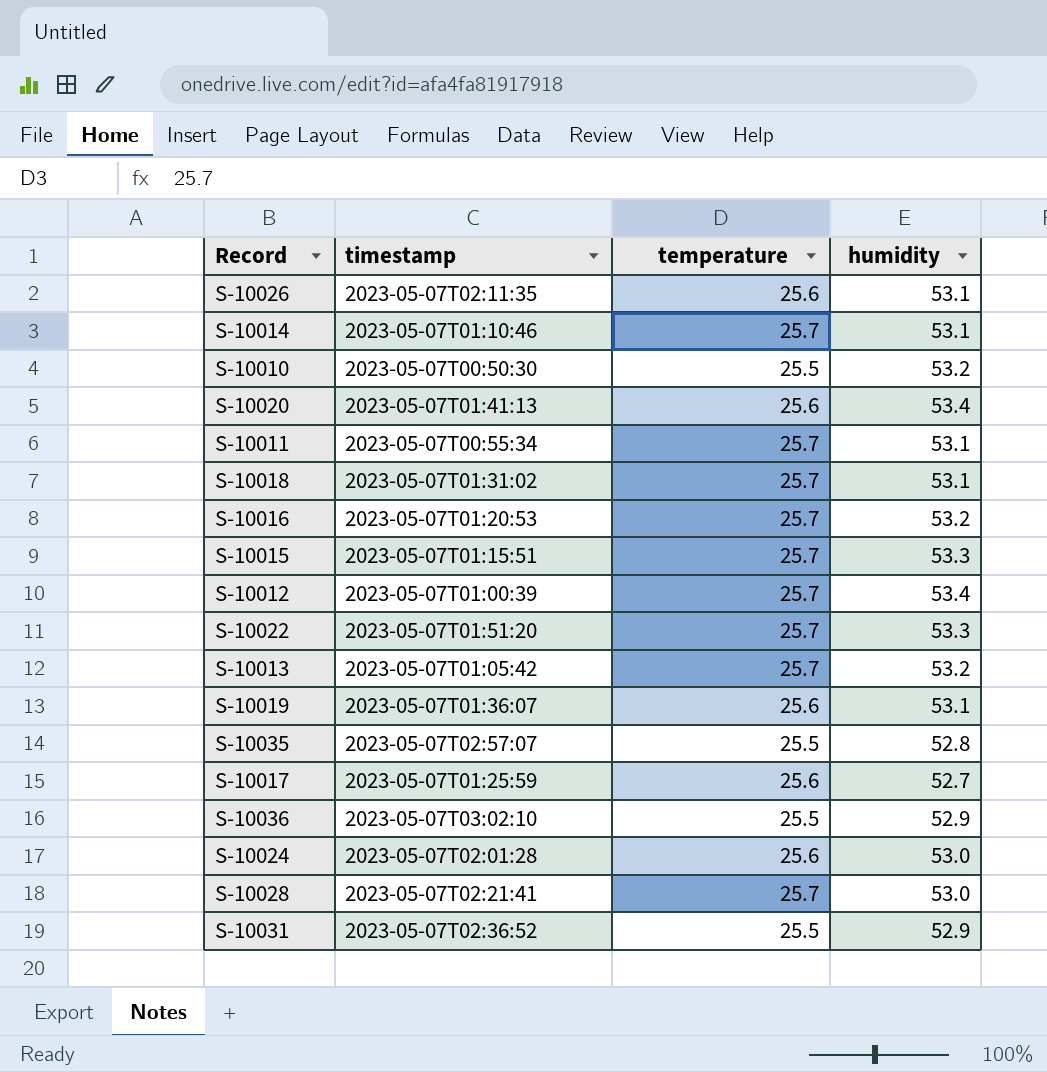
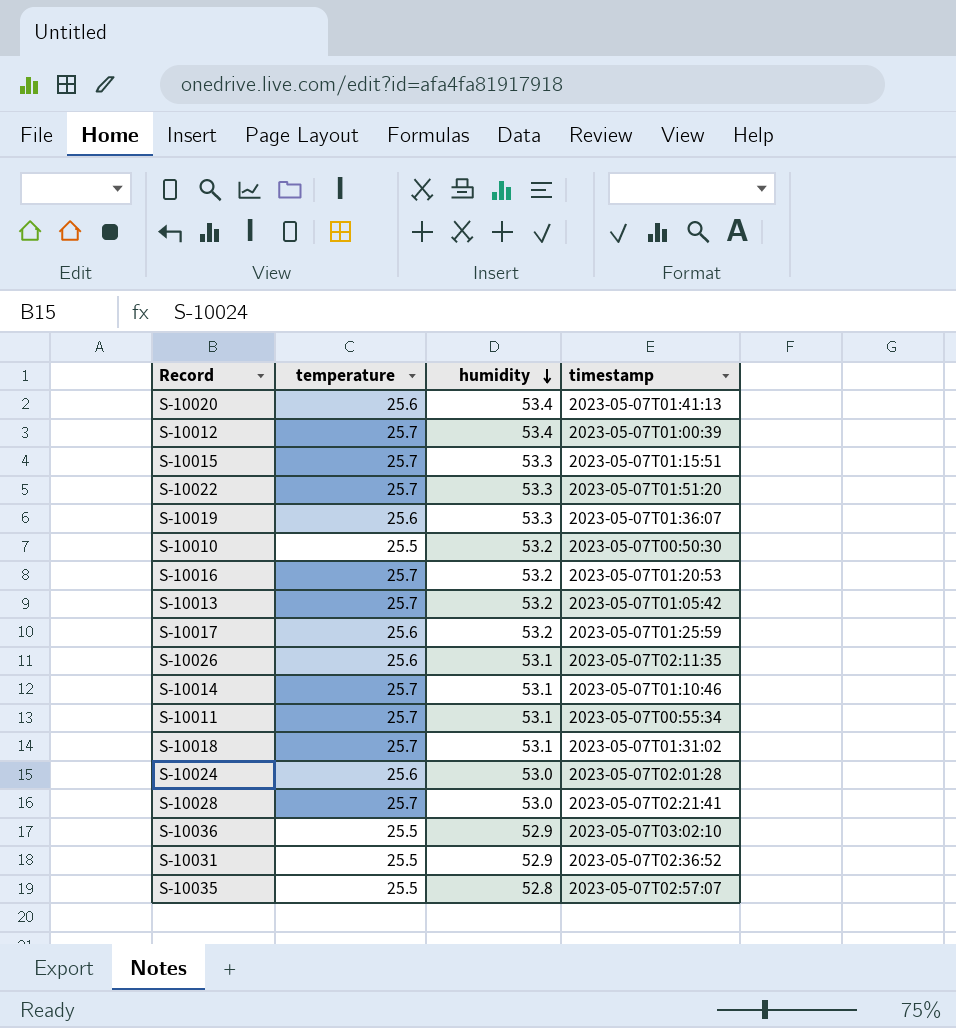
row order: none -> humidity descending
column timestamp | position: 2 -> 4
S-10019 | humidity: 53.1 -> 53.3
S-10017 | humidity: 52.7 -> 53.2

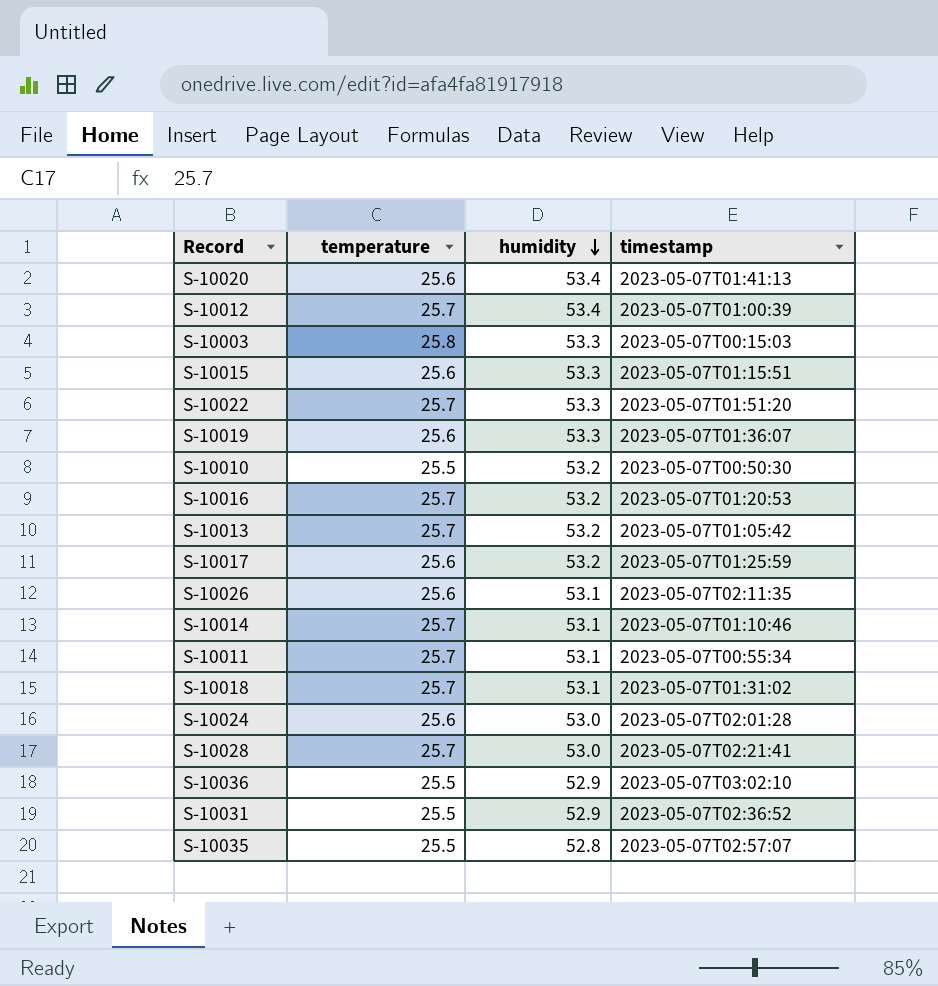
row S-10003: none -> 25.8 | 53.3 | 2023-05-07T00:15:03
S-10015 | temperature: 25.7 -> 25.6

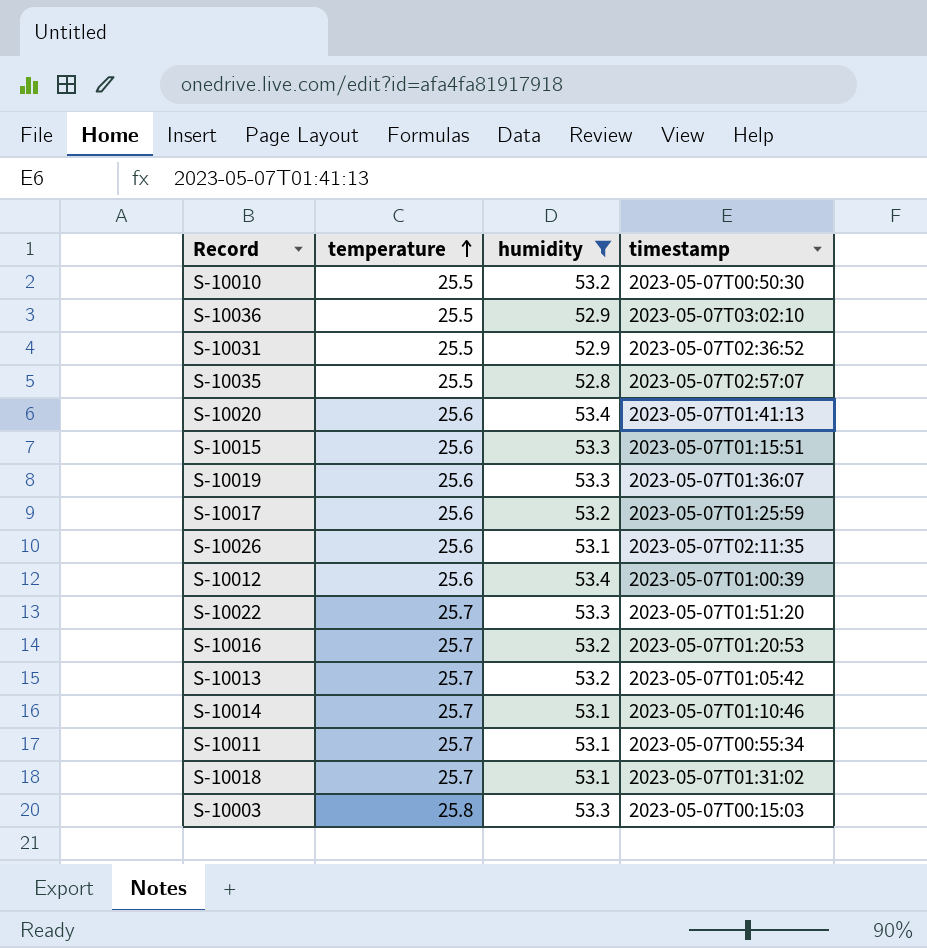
filter: none -> humidity != 53.0
row order: humidity descending -> temperature ascending
S-10012 | temperature: 25.7 -> 25.6

